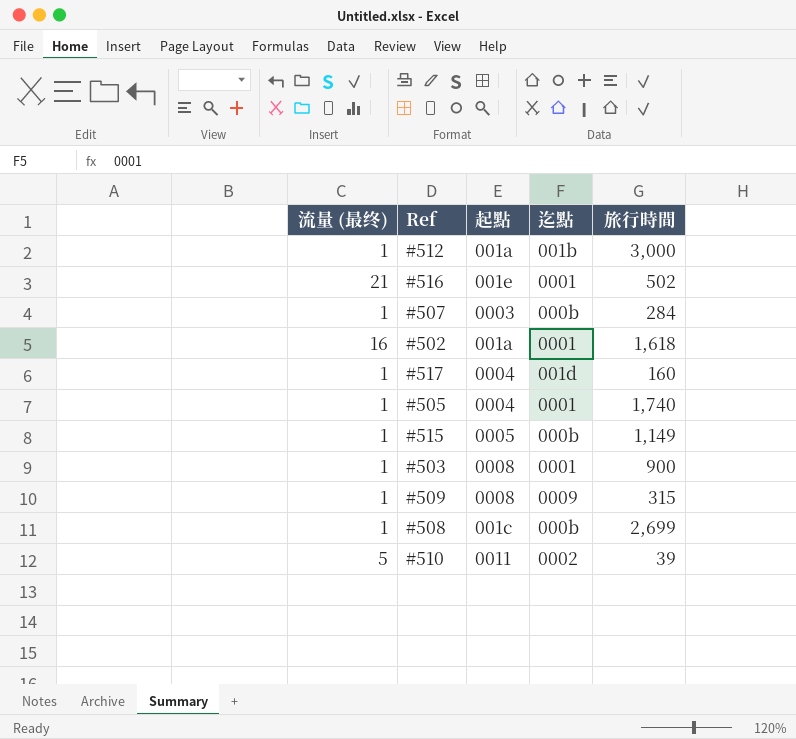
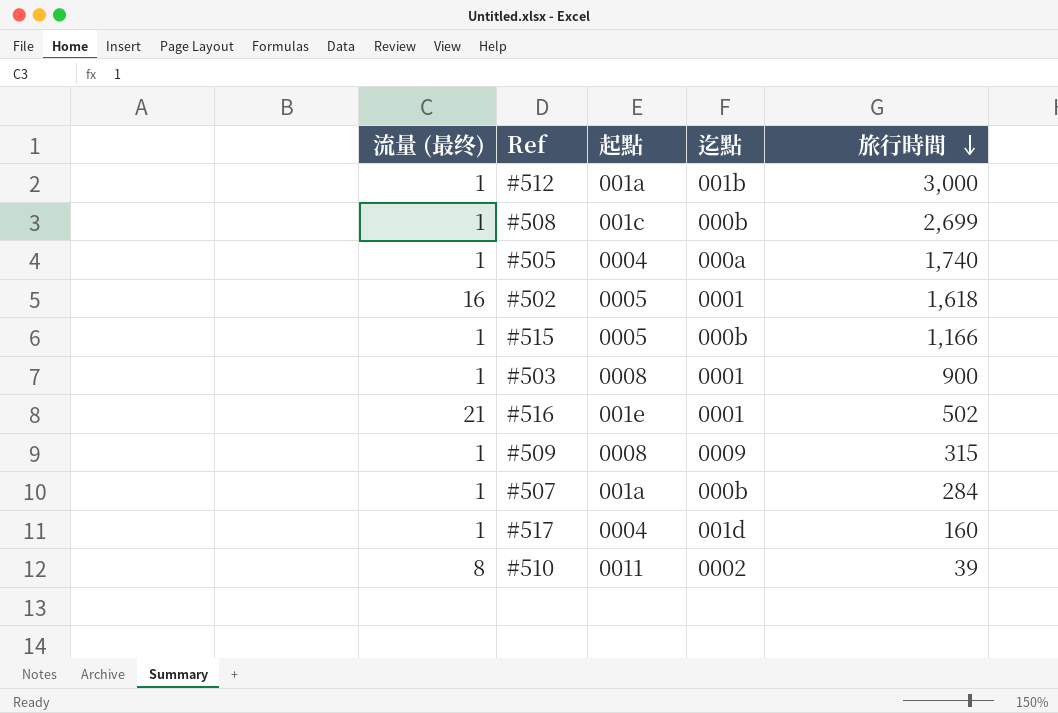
row order: none -> 旅行時間 descending
#505 | 迄點: 0001 -> 000a
#502 | 起點: 001a -> 0005
#515 | 旅行時間: 1,149 -> 1,166
#507 | 起點: 0003 -> 001a
#510 | 流量 (最终): 5 -> 8

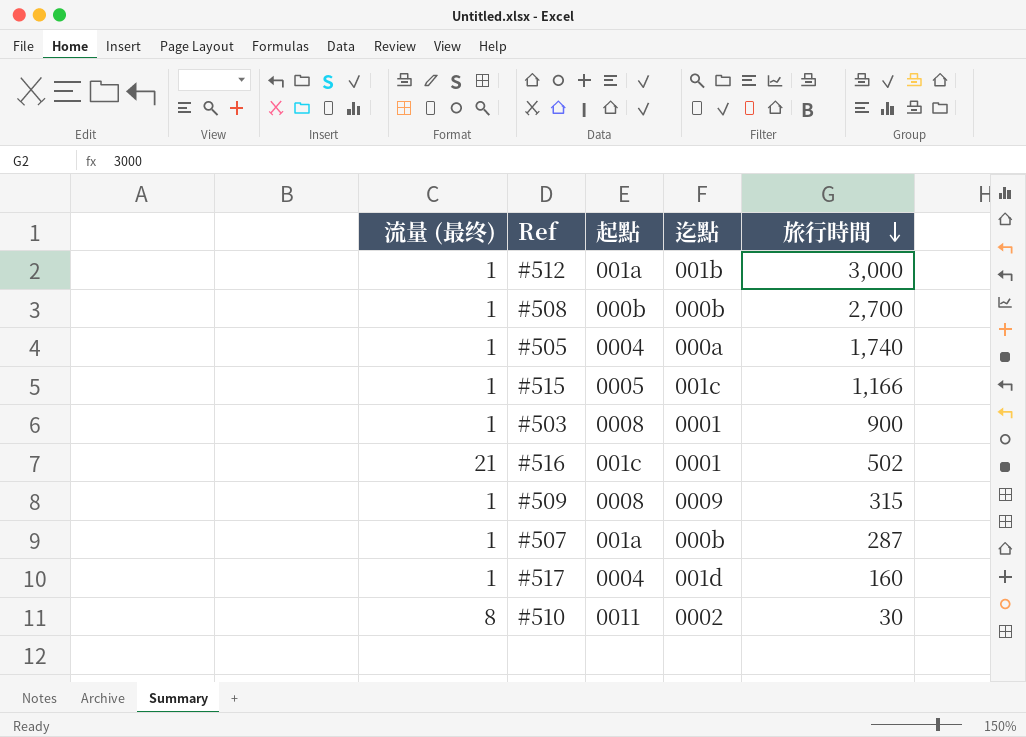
row #502: 16 | 0005 | 0001 | 1,618 -> none
#508 | 起點: 001c -> 000b
#508 | 旅行時間: 2,699 -> 2,700
#515 | 迄點: 000b -> 001c
#516 | 起點: 001e -> 001c
#507 | 旅行時間: 284 -> 287
#510 | 旅行時間: 39 -> 30

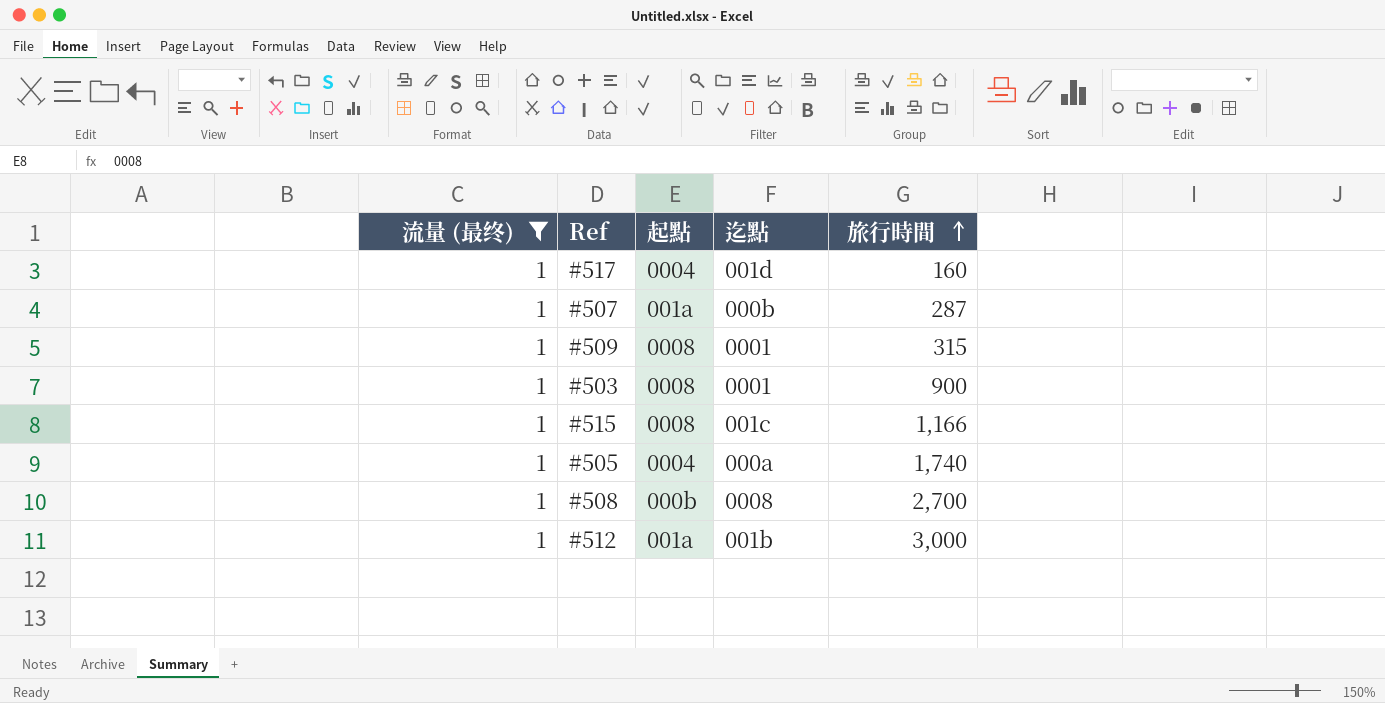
filter: none -> 流量 (最终) = 1
row order: 旅行時間 descending -> 旅行時間 ascending
#509 | 迄點: 0009 -> 0001
#515 | 起點: 0005 -> 0008
#508 | 迄點: 000b -> 0008

